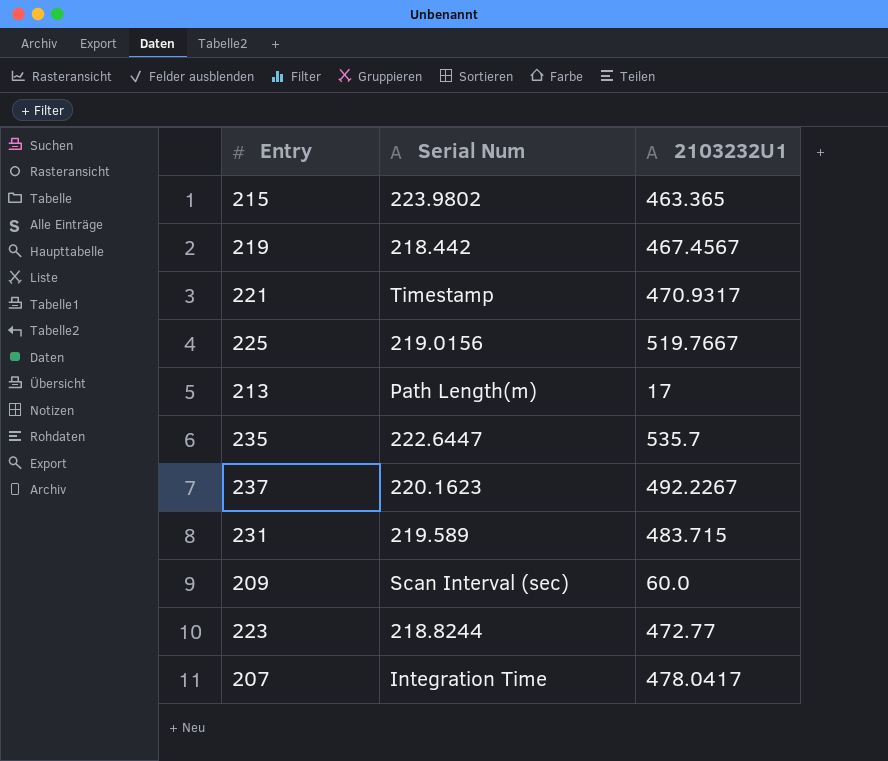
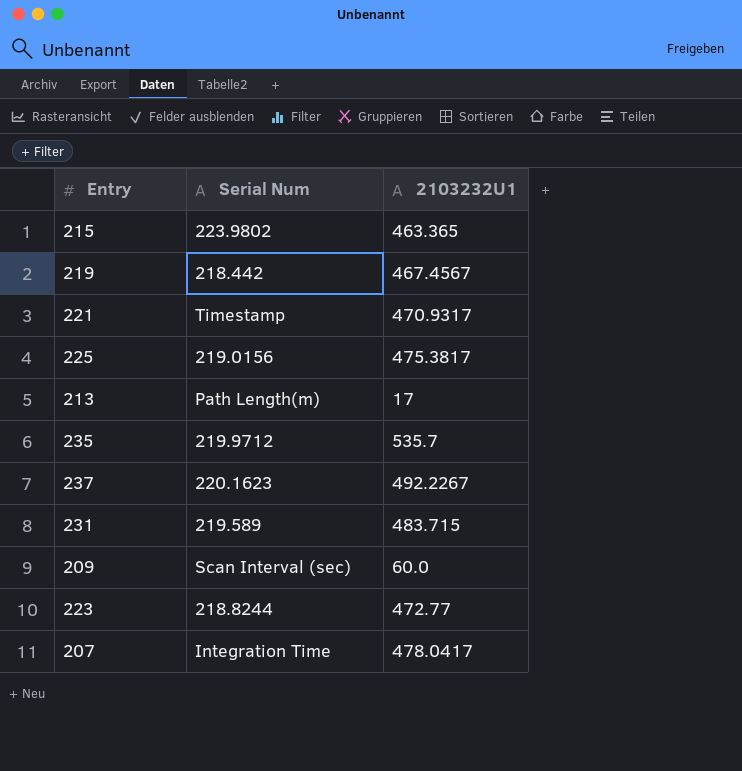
225 | 2103232U1: 519.7667 -> 475.3817
235 | Serial Num: 222.6447 -> 219.9712

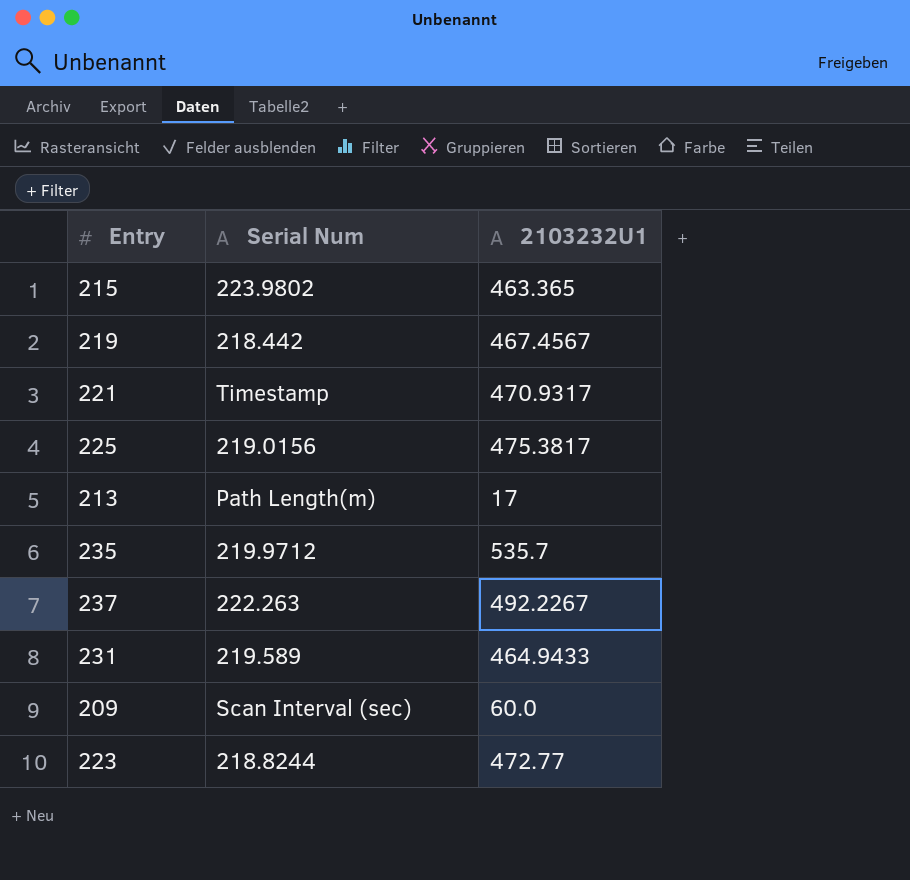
row 207: Integration Time | 478.0417 -> none
237 | Serial Num: 220.1623 -> 222.263
231 | 2103232U1: 483.715 -> 464.9433

